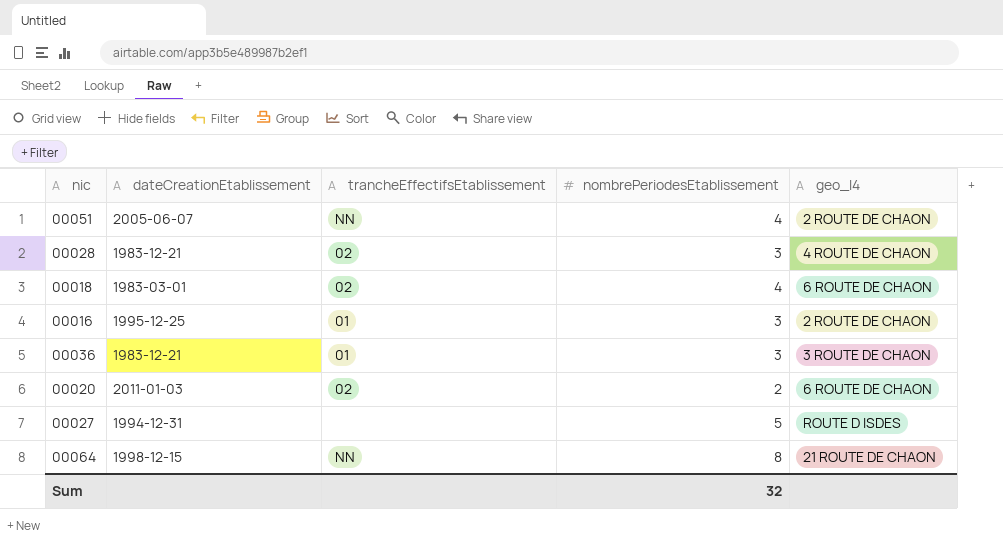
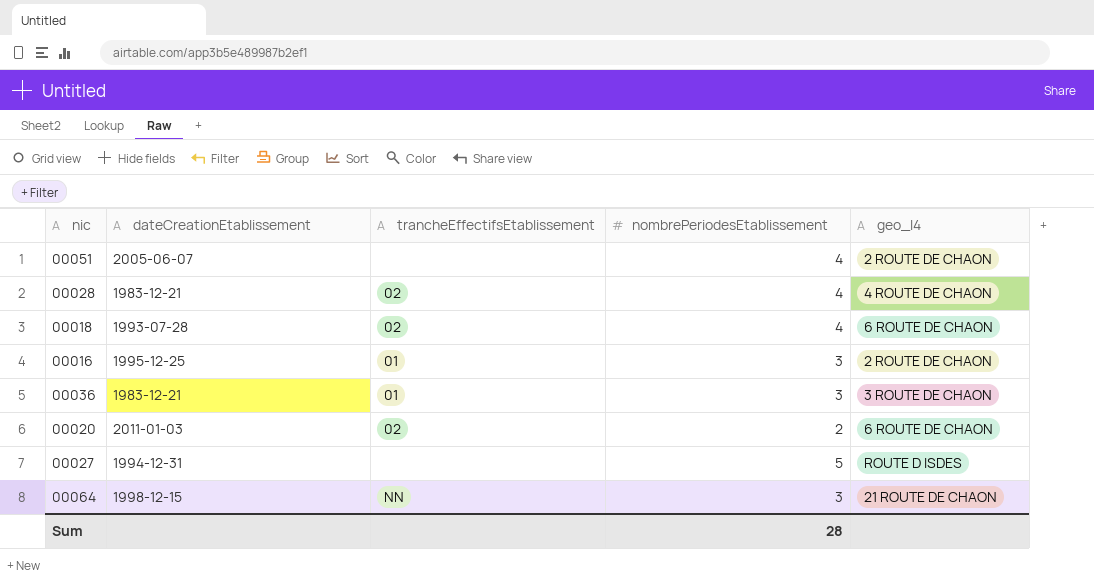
00051 | trancheEffectifsEtablissement: NN -> none
00028 | nombrePeriodesEtablissement: 3 -> 4
00018 | dateCreationEtablissement: 1983-03-01 -> 1993-07-28
00064 | nombrePeriodesEtablissement: 8 -> 3
Sum | nombrePeriodesEtablissement: 32 -> 28

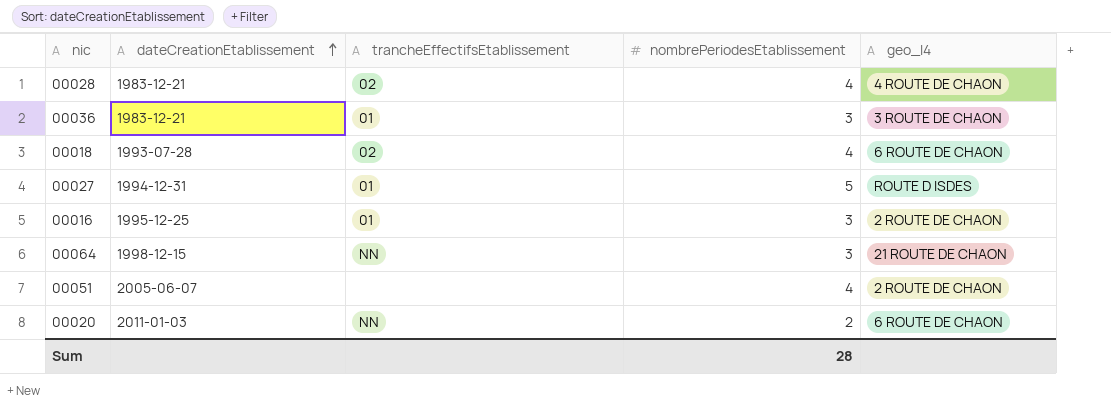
row order: none -> dateCreationEtablissement ascending
00027 | trancheEffectifsEtablissement: none -> 01
00020 | trancheEffectifsEtablissement: 02 -> NN

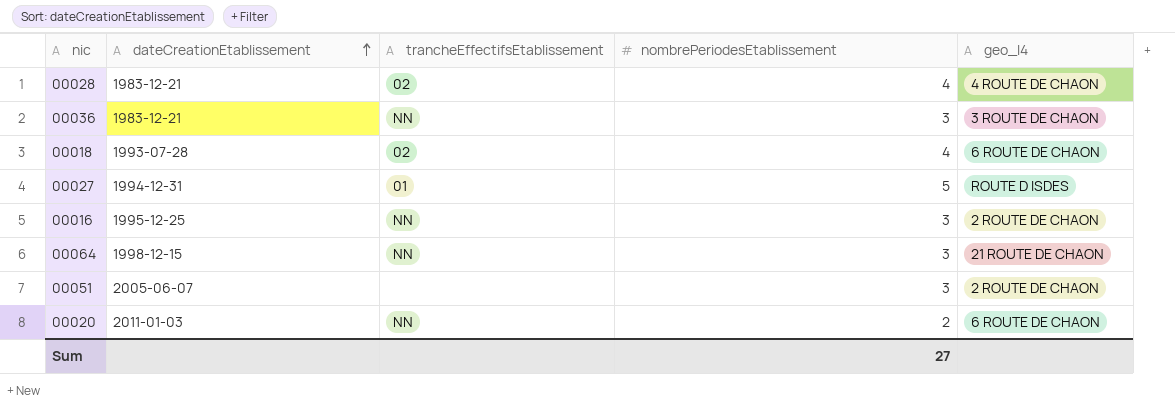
00036 | trancheEffectifsEtablissement: 01 -> NN
00016 | trancheEffectifsEtablissement: 01 -> NN
00051 | nombrePeriodesEtablissement: 4 -> 3
Sum | nombrePeriodesEtablissement: 28 -> 27

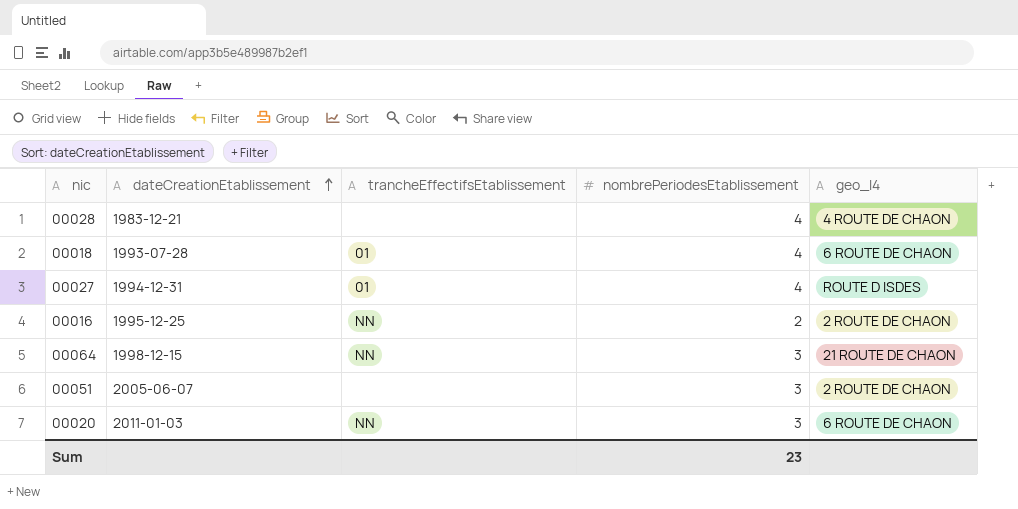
row 00036: 1983-12-21 | NN | 3 | 3 ROUTE DE CHAON -> none
00028 | trancheEffectifsEtablissement: 02 -> none
00018 | trancheEffectifsEtablissement: 02 -> 01
00027 | nombrePeriodesEtablissement: 5 -> 4
00016 | nombrePeriodesEtablissement: 3 -> 2
00020 | nombrePeriodesEtablissement: 2 -> 3
Sum | nombrePeriodesEtablissement: 27 -> 23

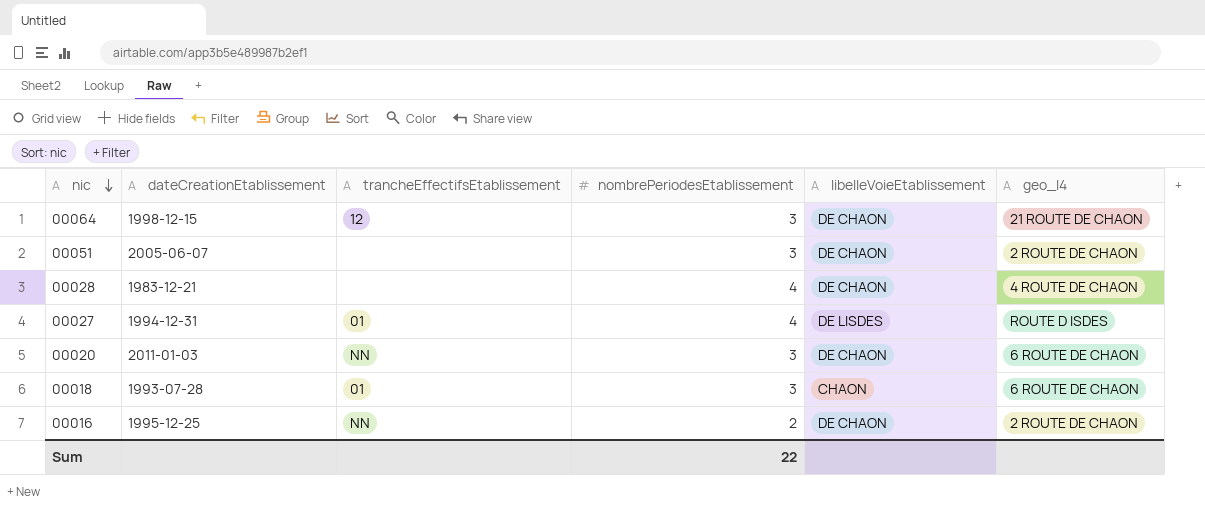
row order: dateCreationEtablissement ascending -> nic descending
column libelleVoieEtablissement | position: none -> 5
00064 | trancheEffectifsEtablissement: NN -> 12
00018 | nombrePeriodesEtablissement: 4 -> 3
Sum | nombrePeriodesEtablissement: 23 -> 22

